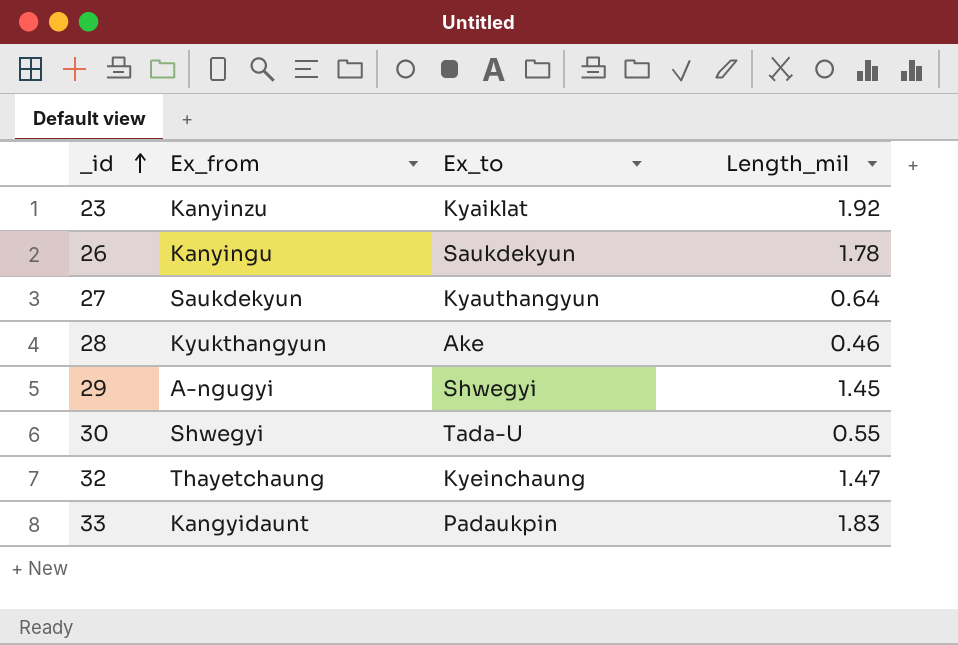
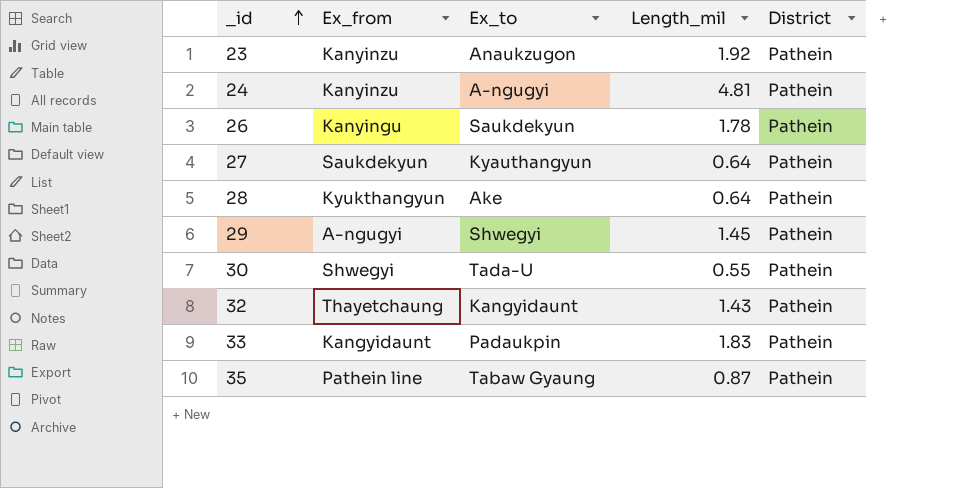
column District | position: none -> 5
23 | Ex_to: Kyaiklat -> Anaukzugon
row 24: none -> Kanyinzu | A-ngugyi | 4.81 | Pathein
28 | Length_mil: 0.46 -> 0.64
32 | Ex_to: Kyeinchaung -> Kangyidaunt
32 | Length_mil: 1.47 -> 1.43
row 35: none -> Pathein line | Tabaw Gyaung | 0.87 | Pathein

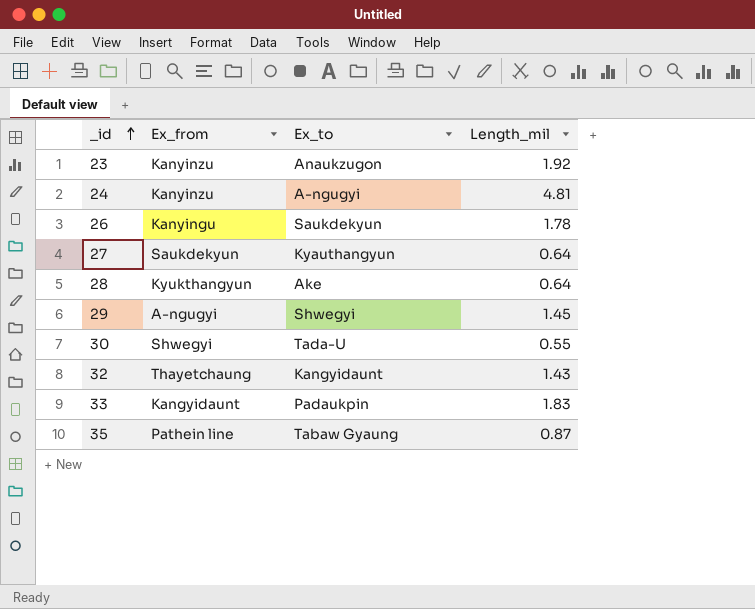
column District | position: 5 -> none

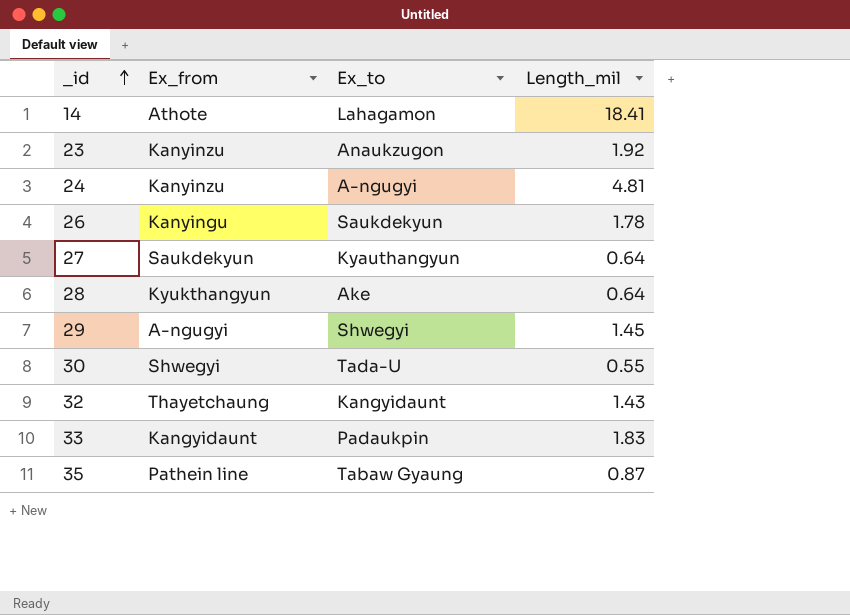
row 14: none -> Athote | Lahagamon | 18.41

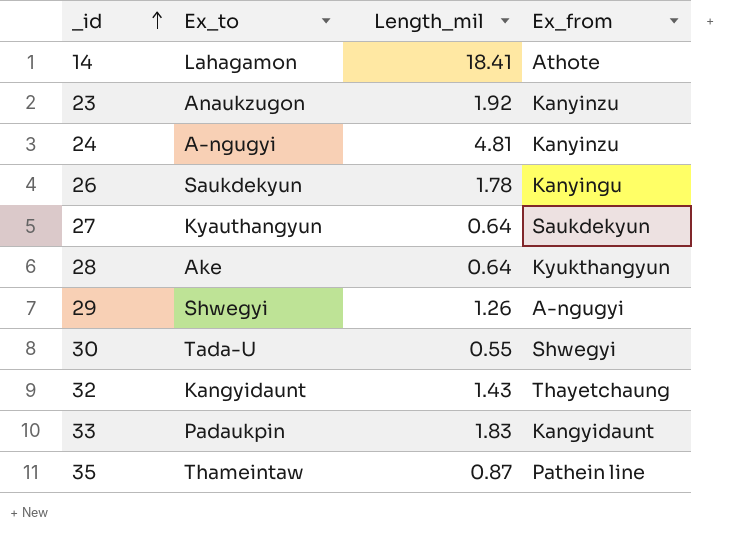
column Ex_from | position: 2 -> 4
29 | Length_mil: 1.45 -> 1.26
35 | Ex_to: Tabaw Gyaung -> Thameintaw

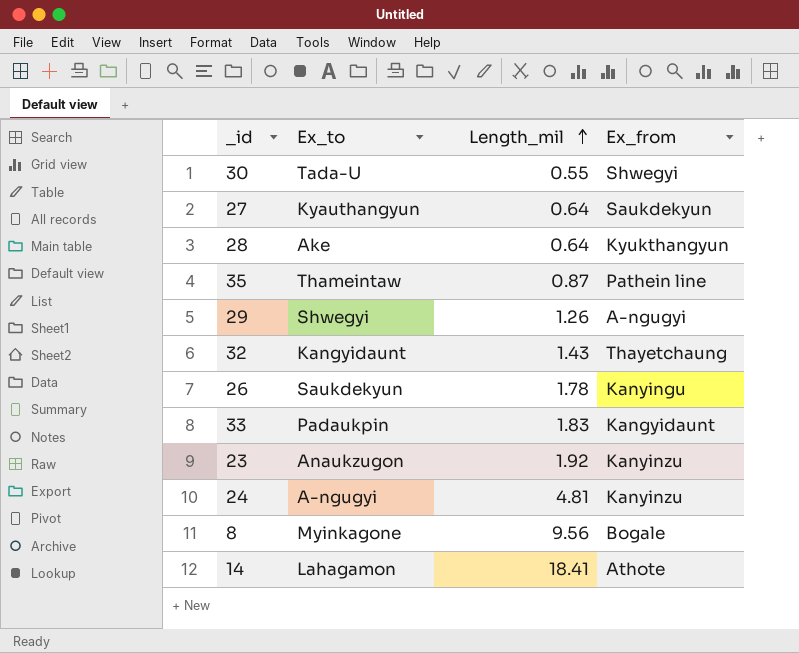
row order: _id ascending -> Length_mil ascending
row 8: none -> Myinkagone | 9.56 | Bogale

